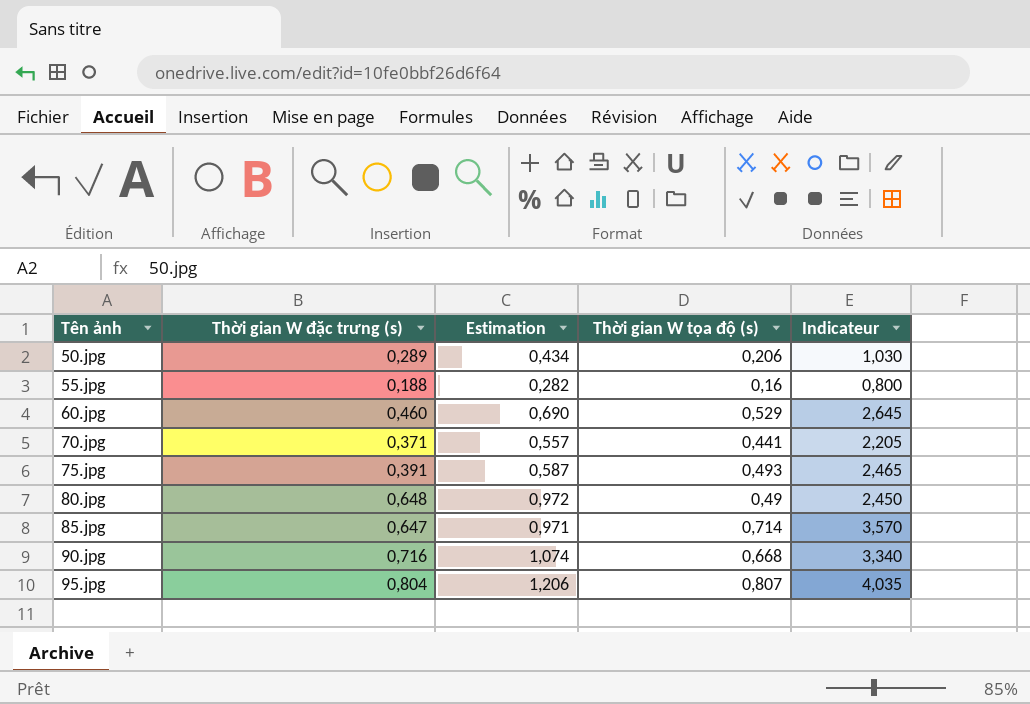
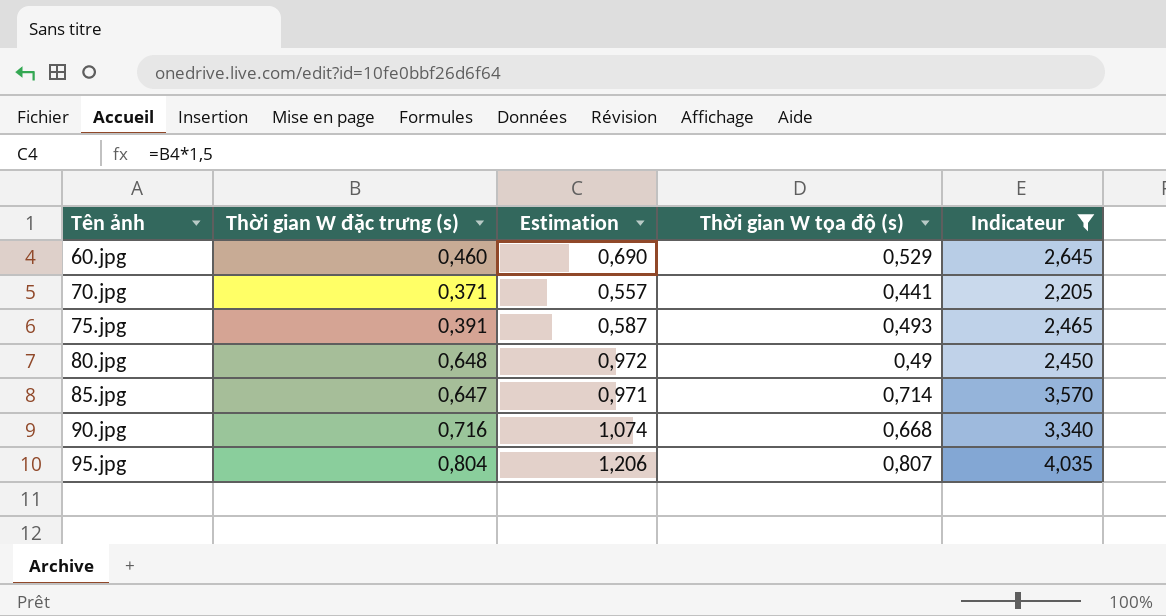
filter: none -> Indicateur >= 2,205

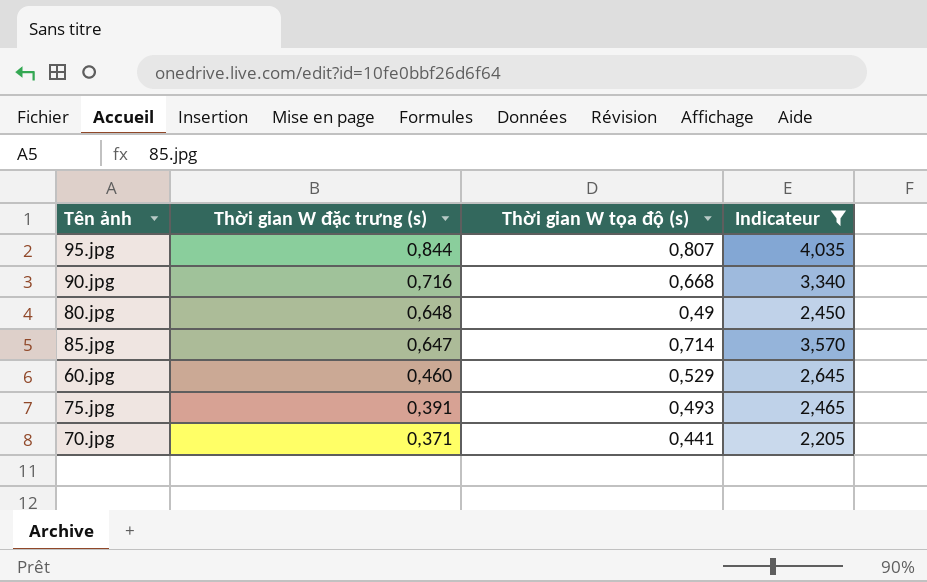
row order: Tên ảnh ascending -> Thời gian W đặc trưng (s) descending
column Estimation | formula: [Thời gian W đặc trưng (s)] * 1,5 -> none
95.jpg | Thời gian W đặc trưng (s): 0,804 -> 0,844

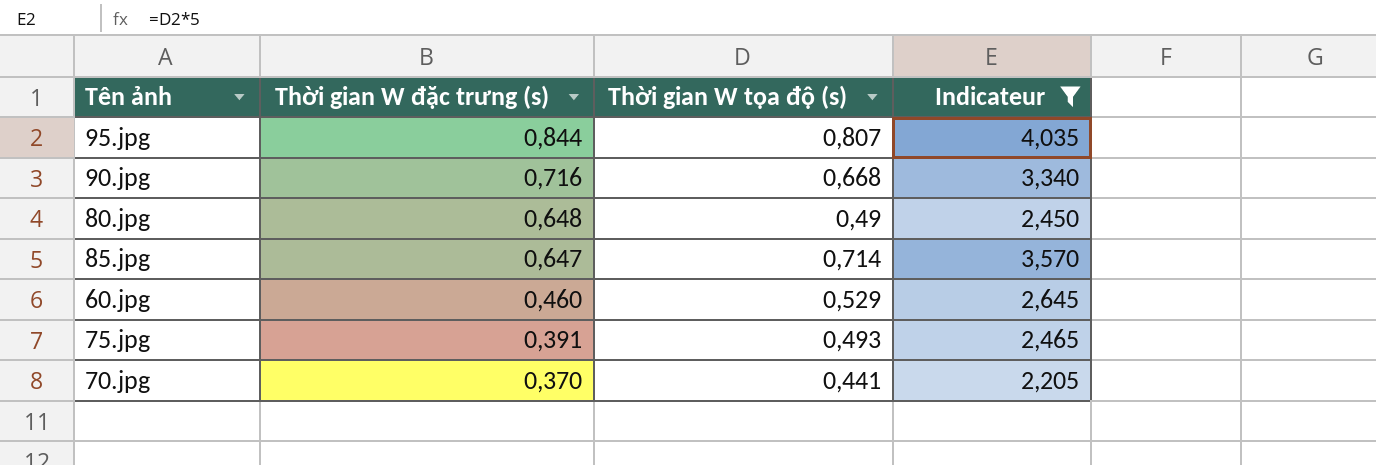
70.jpg | Thời gian W đặc trưng (s): 0,371 -> 0,370

